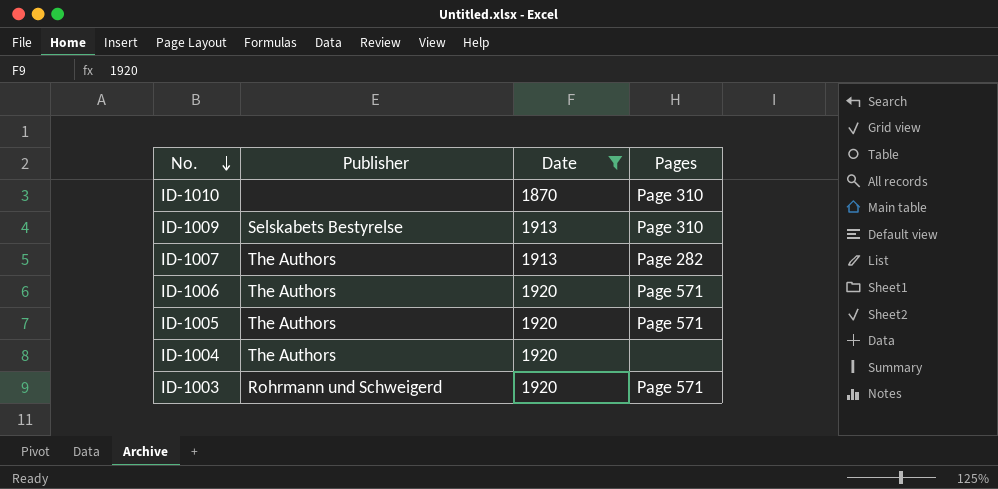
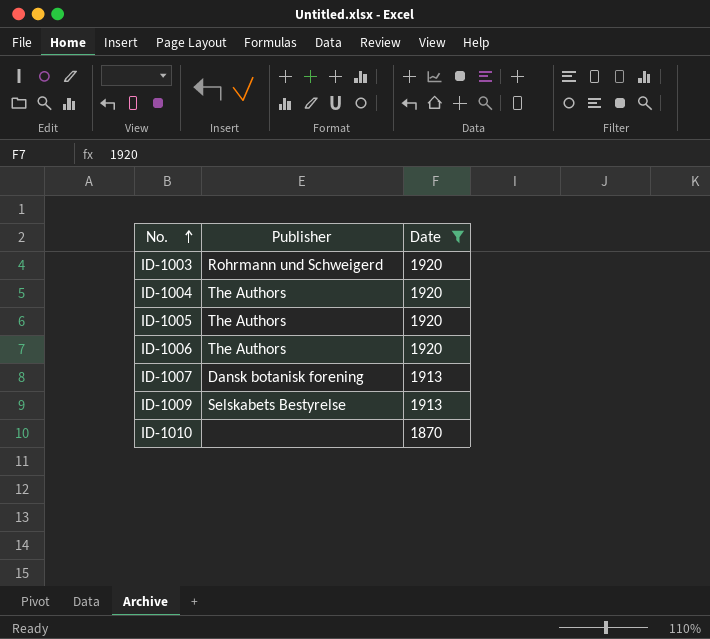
row order: No. descending -> No. ascending
column Pages | position: 4 -> none
ID-1007 | Publisher: The Authors -> Dansk botanisk forening

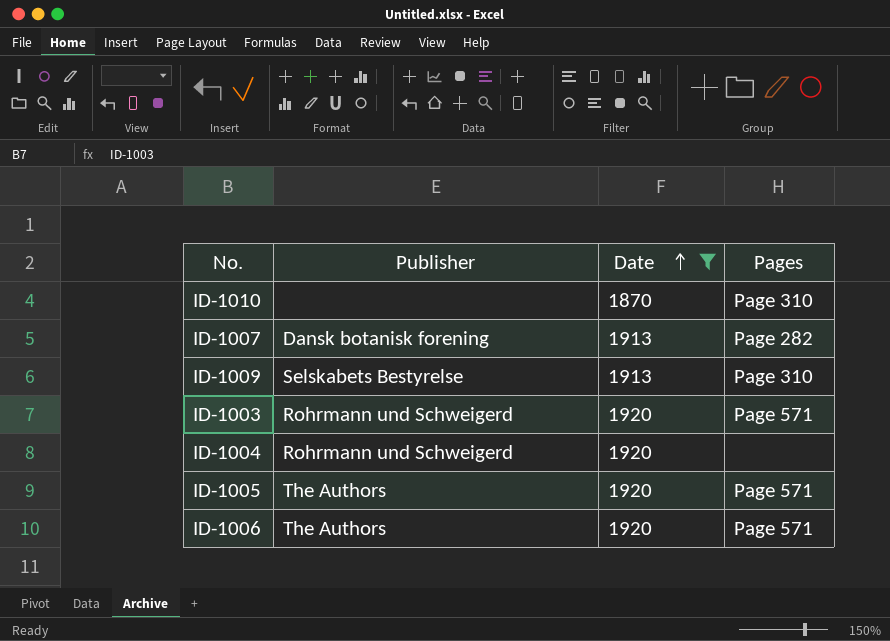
row order: No. ascending -> Date ascending
column Pages | position: none -> 4
ID-1004 | Publisher: The Authors -> Rohrmann und Schweigerd

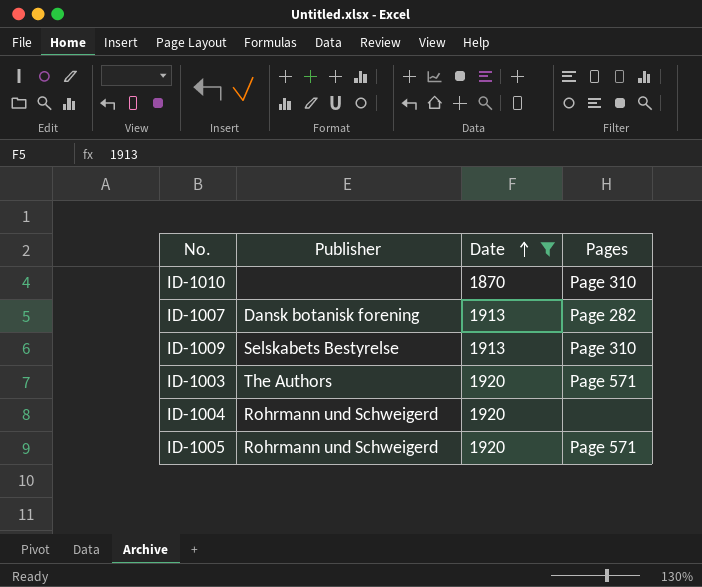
row ID-1006: The Authors | 1920 | Page 571 -> none
ID-1003 | Publisher: Rohrmann und Schweigerd -> The Authors
ID-1005 | Publisher: The Authors -> Rohrmann und Schweigerd

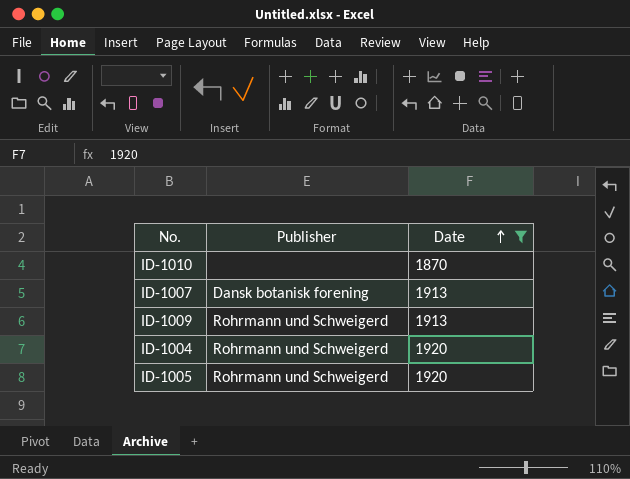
column Pages | position: 4 -> none
row ID-1003: The Authors | 1920 | Page 571 -> none
ID-1009 | Publisher: Selskabets Bestyrelse -> Rohrmann und Schweigerd

